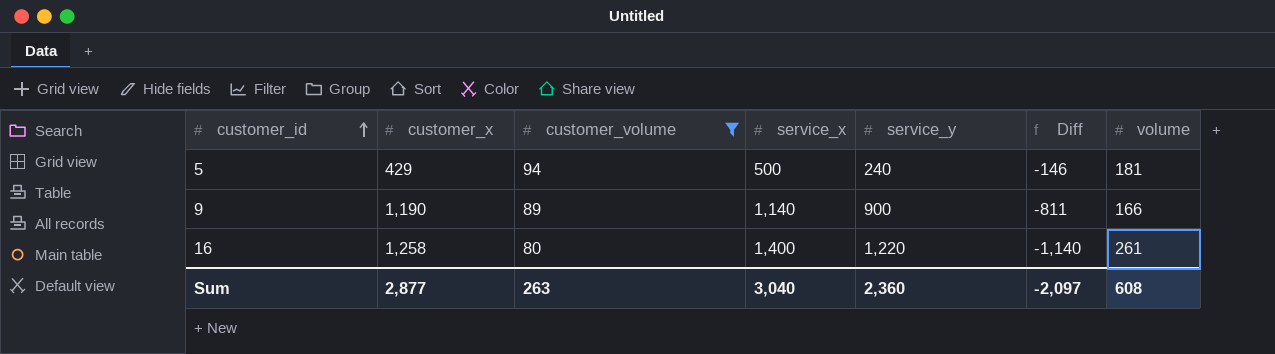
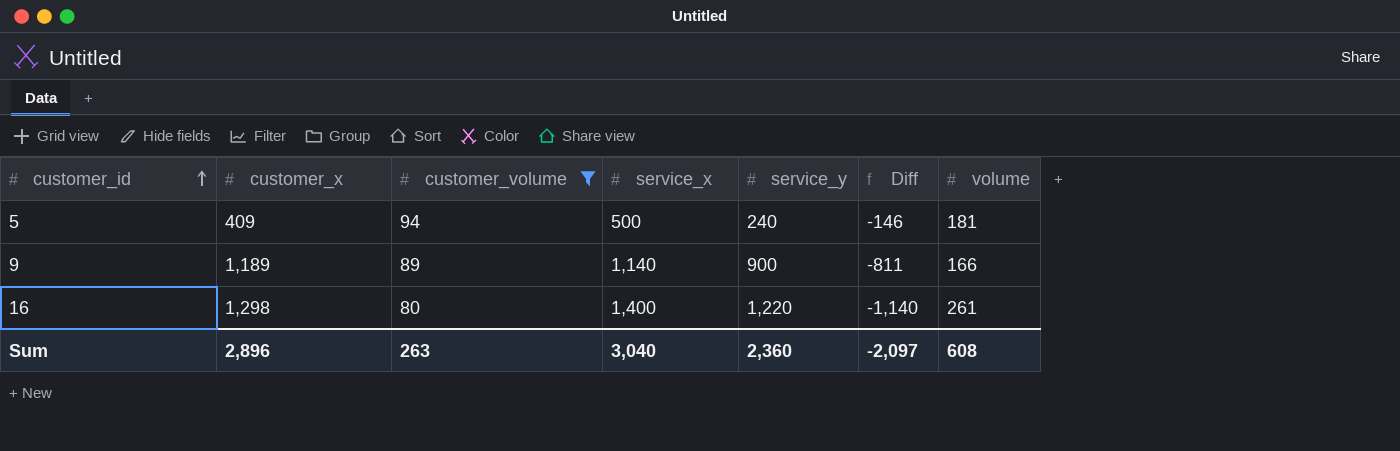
5 | customer_x: 429 -> 409
9 | customer_x: 1,190 -> 1,189
16 | customer_x: 1,258 -> 1,298
Sum | customer_x: 2,877 -> 2,896

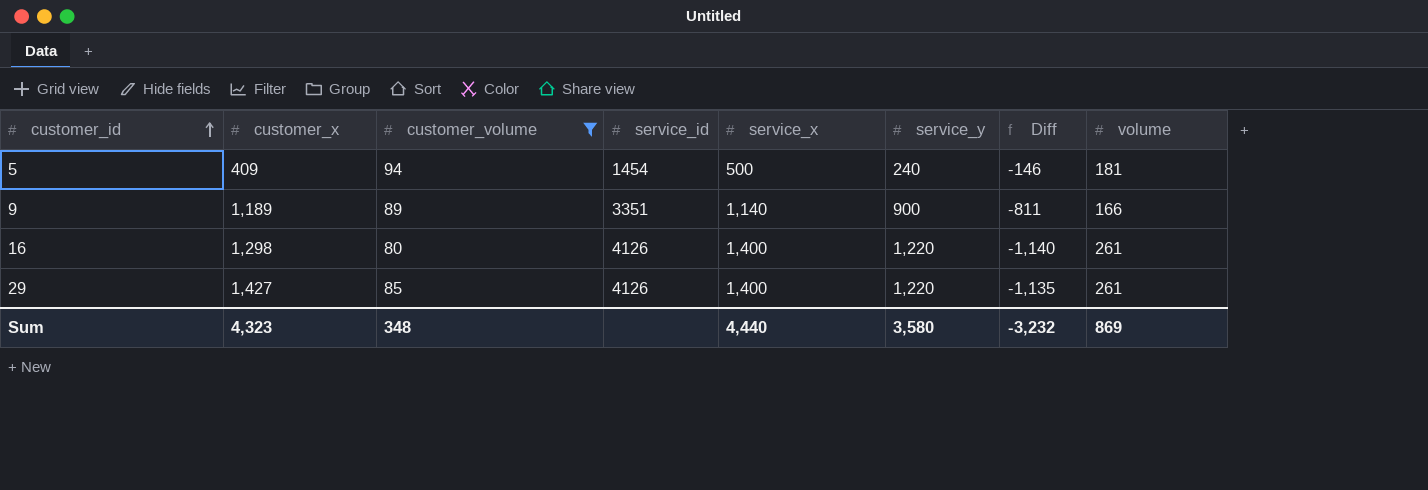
column service_id | position: none -> 4
row 29: none -> 1,427 | 85 | 4126 | 1,400 | 1,220 | -1,135 | 261
Sum | customer_x: 2,896 -> 4,323
Sum | customer_volume: 263 -> 348
Sum | service_x: 3,040 -> 4,440
Sum | service_y: 2,360 -> 3,580
Sum | Diff: -2,097 -> -3,232
Sum | volume: 608 -> 869

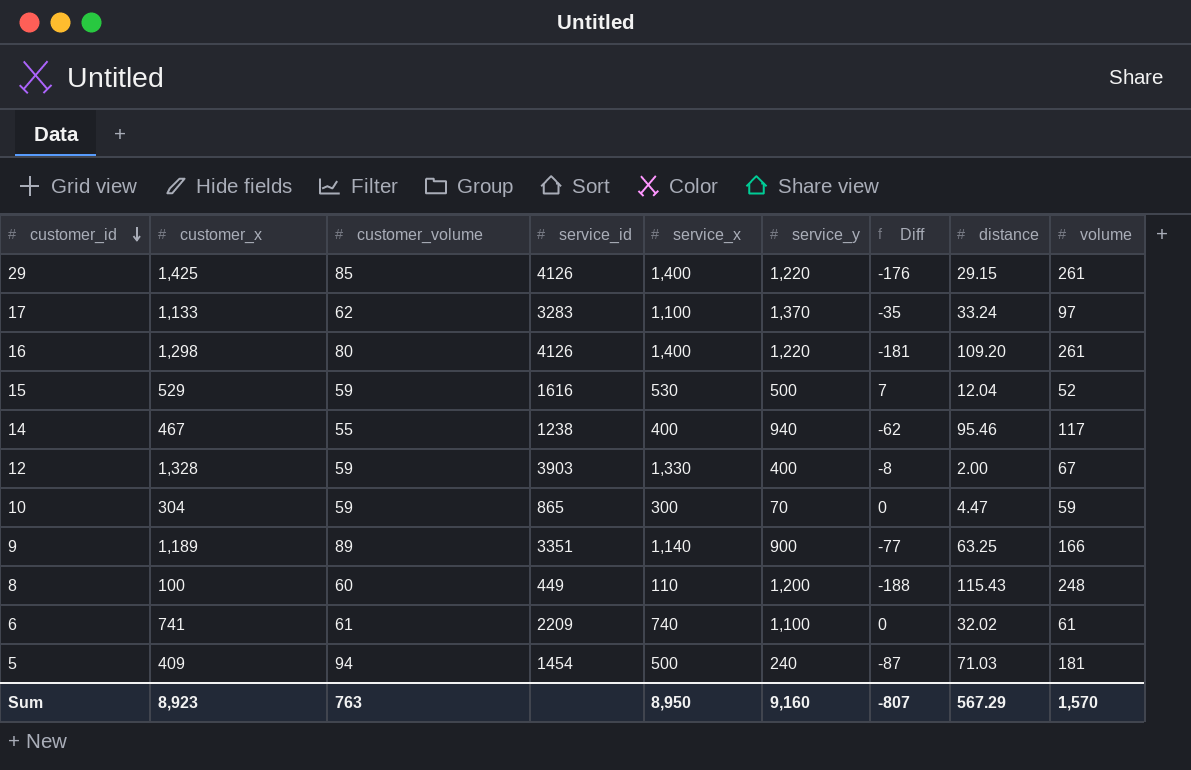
filter: customer_volume >= 80 -> none
row order: customer_id ascending -> customer_id descending
column Diff | formula: [customer_volume] - [service_y] -> [customer_volume] - [volume]
column distance | position: none -> 8
29 | customer_x: 1,427 -> 1,425
Sum | customer_x: 4,323 -> 8,923
Sum | customer_volume: 348 -> 763
Sum | service_x: 4,440 -> 8,950
Sum | service_y: 3,580 -> 9,160
Sum | Diff: -3,232 -> -807
Sum | volume: 869 -> 1,570

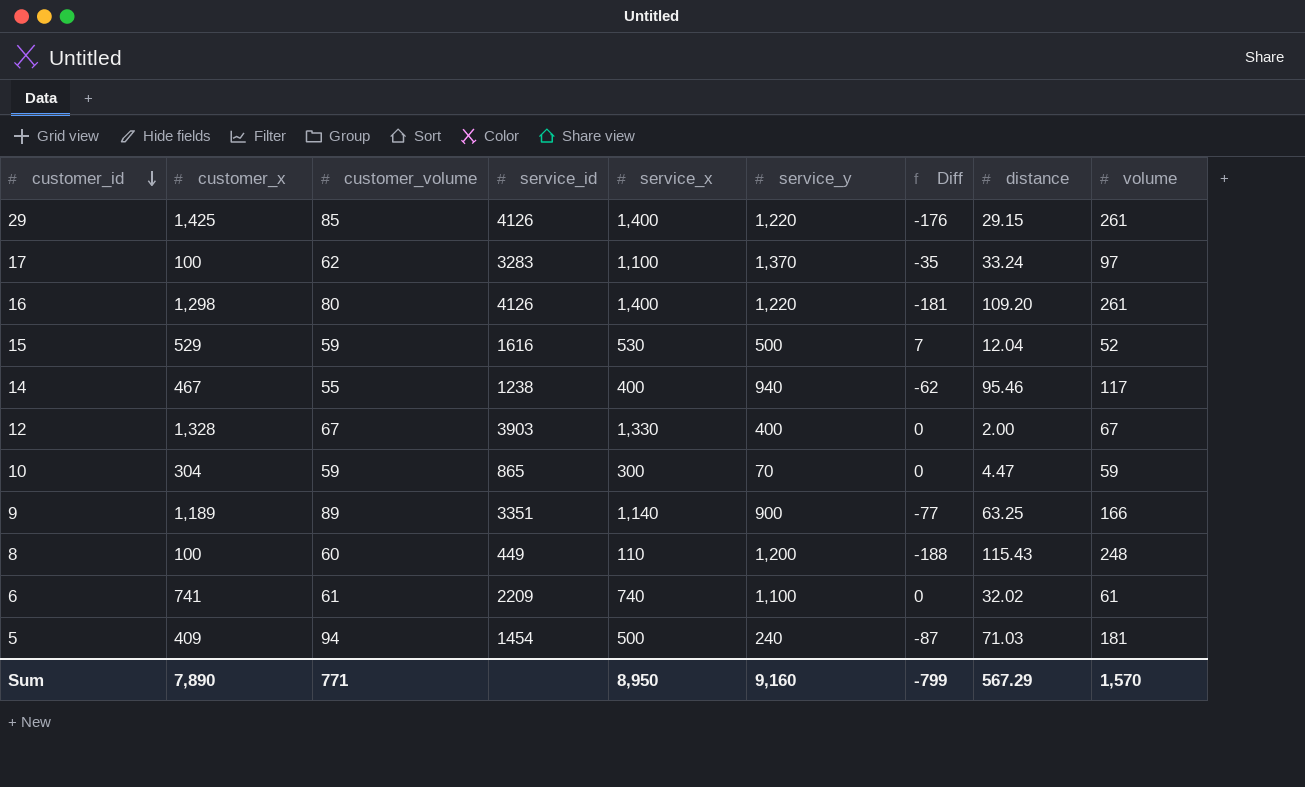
17 | customer_x: 1,133 -> 100
12 | customer_volume: 59 -> 67
12 | Diff: -8 -> 0
Sum | customer_x: 8,923 -> 7,890
Sum | customer_volume: 763 -> 771
Sum | Diff: -807 -> -799

